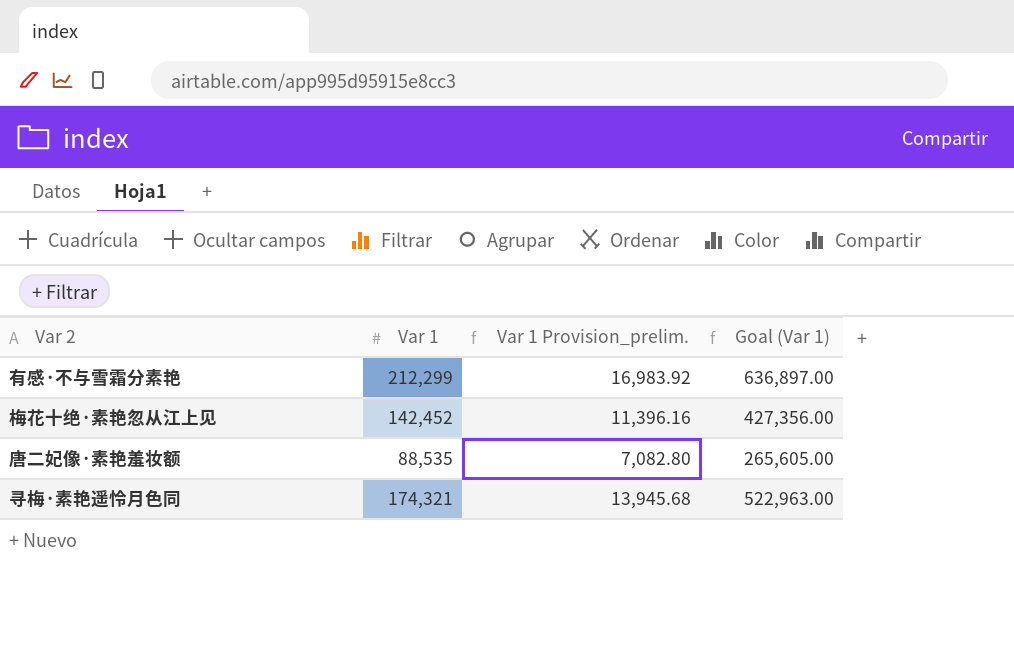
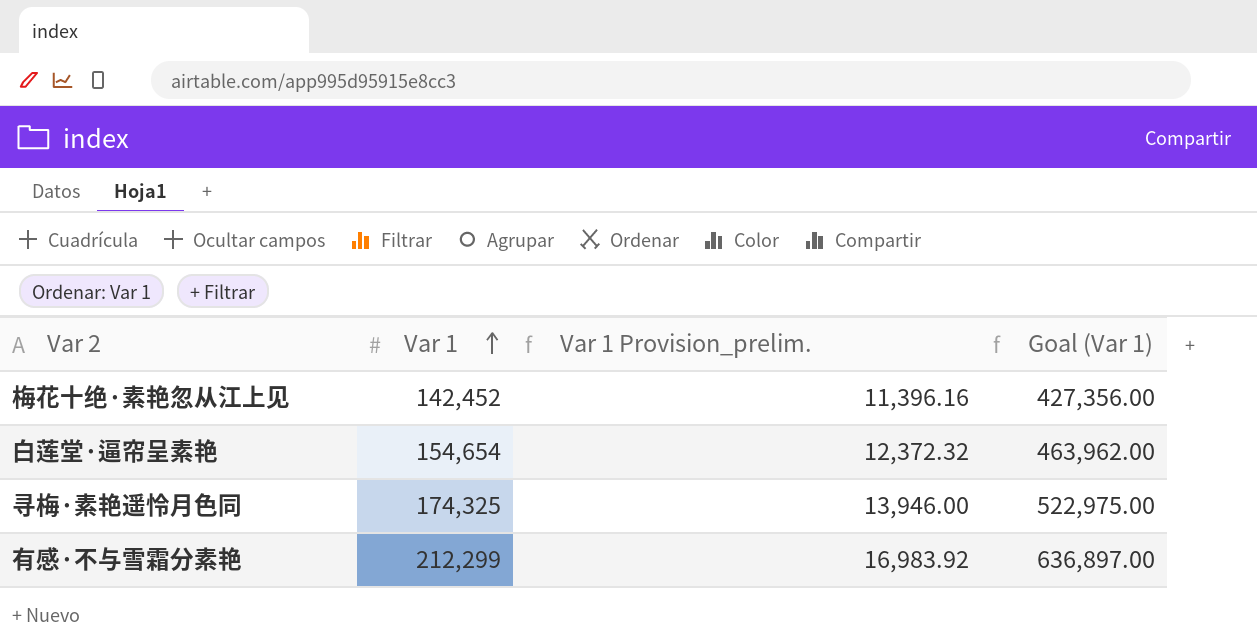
row order: none -> Var 1 ascending
row 唐二妃像·素艳羞妆额: 88,535 | 7,082.80 | 265,605.00 -> none
row 白莲堂·逼帘呈素艳: none -> 154,654 | 12,372.32 | 463,962.00
寻梅·素艳遥怜月色同 | Var 1: 174,321 -> 174,325
寻梅·素艳遥怜月色同 | Var 1 Provision_prelim.: 13,945.68 -> 13,946.00
寻梅·素艳遥怜月色同 | Goal (Var 1): 522,963.00 -> 522,975.00

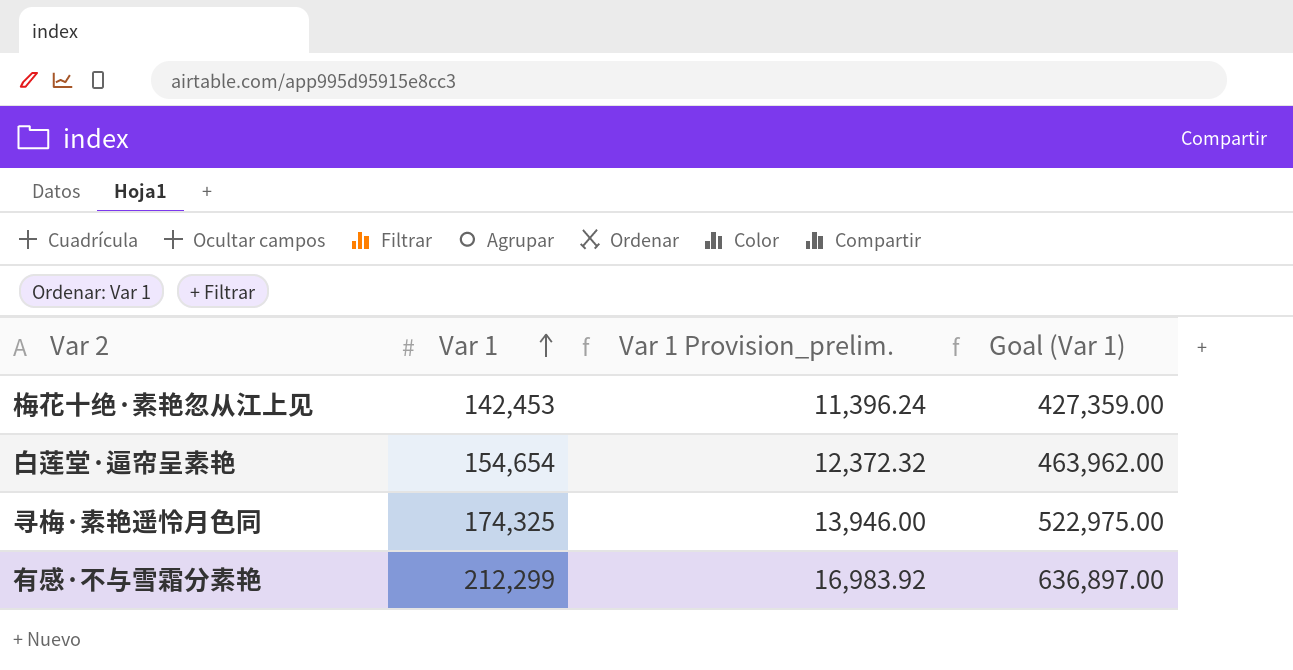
梅花十绝·素艳忽从江上见 | Var 1: 142,452 -> 142,453
梅花十绝·素艳忽从江上见 | Var 1 Provision_prelim.: 11,396.16 -> 11,396.24
梅花十绝·素艳忽从江上见 | Goal (Var 1): 427,356.00 -> 427,359.00

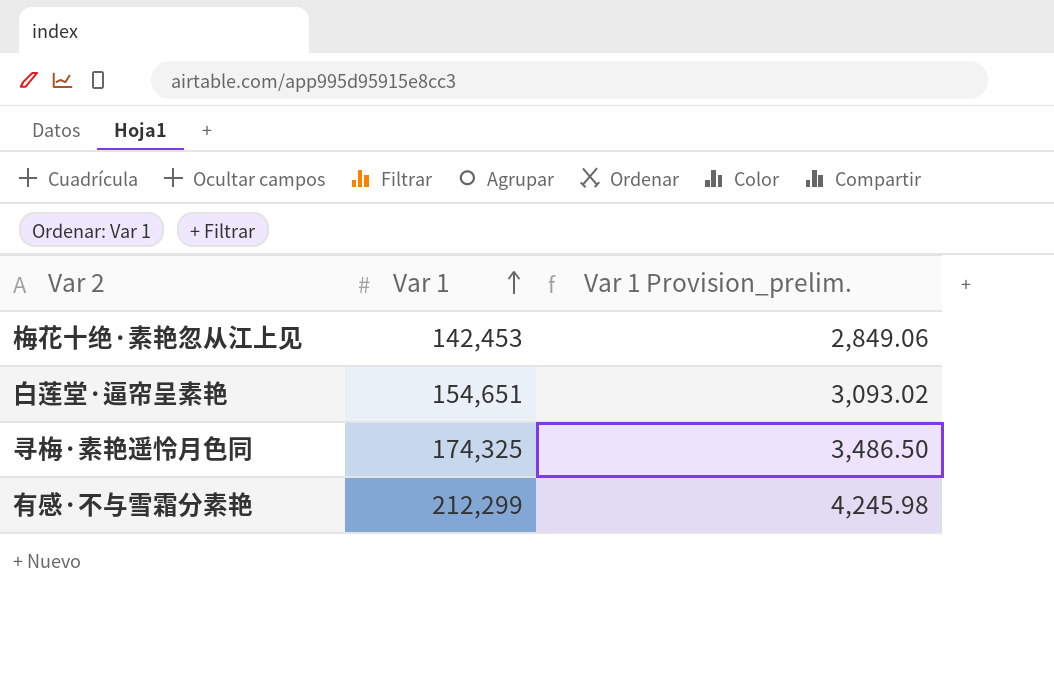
column Goal (Var 1) | formula: [Var 1] * 3 -> none
column Var 1 Provision_prelim. | formula: [Var 1] * 0.08 -> [Var 1] * 0.02
白莲堂·逼帘呈素艳 | Var 1: 154,654 -> 154,651

